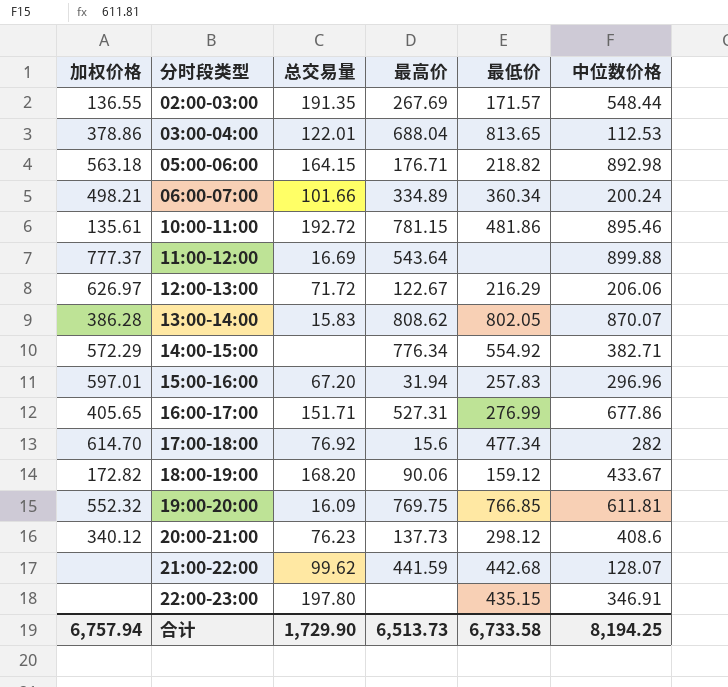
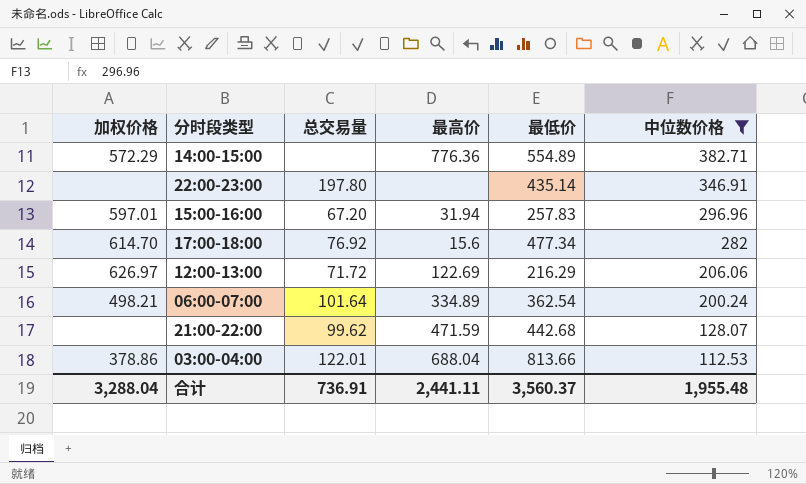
filter: none -> 中位数价格 <= 382.71
row order: 分时段类型 ascending -> 中位数价格 descending
14:00-15:00 | 最高价: 776.34 -> 776.36
14:00-15:00 | 最低价: 554.92 -> 554.89
22:00-23:00 | 最低价: 435.15 -> 435.14
12:00-13:00 | 最高价: 122.67 -> 122.69
06:00-07:00 | 总交易量: 101.66 -> 101.64
06:00-07:00 | 最低价: 360.34 -> 362.54
21:00-22:00 | 最高价: 441.59 -> 471.59
03:00-04:00 | 最低价: 813.65 -> 813.66
合计 | 加权价格: 6,757.94 -> 3,288.04
合计 | 总交易量: 1,729.90 -> 736.91
合计 | 最高价: 6,513.73 -> 2,441.11
合计 | 最低价: 6,733.58 -> 3,560.37
合计 | 中位数价格: 8,194.25 -> 1,955.48

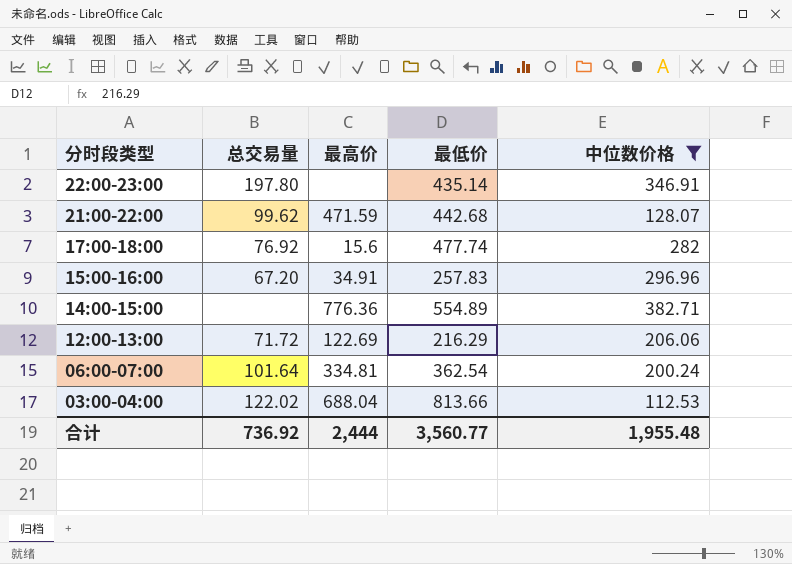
row order: 中位数价格 descending -> 分时段类型 descending
column 加权价格 | position: 1 -> none
17:00-18:00 | 最低价: 477.34 -> 477.74
15:00-16:00 | 最高价: 31.94 -> 34.91
06:00-07:00 | 最高价: 334.89 -> 334.81
03:00-04:00 | 总交易量: 122.01 -> 122.02
合计 | 总交易量: 736.91 -> 736.92
合计 | 最高价: 2,441.11 -> 2,444
合计 | 最低价: 3,560.37 -> 3,560.77

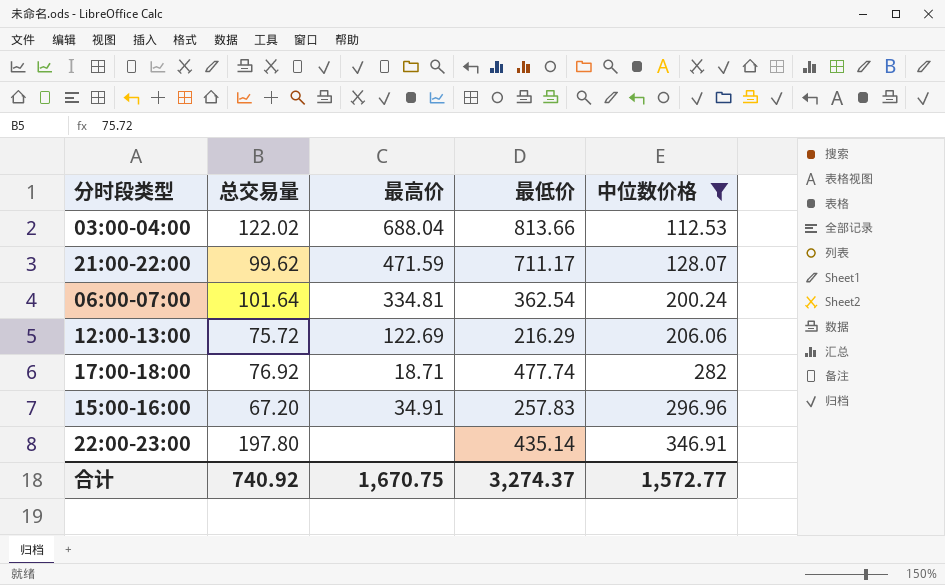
row order: 分时段类型 descending -> 中位数价格 ascending
row 14:00-15:00: none | 776.36 | 554.89 | 382.71 -> none
21:00-22:00 | 最低价: 442.68 -> 711.17
12:00-13:00 | 总交易量: 71.72 -> 75.72
17:00-18:00 | 最高价: 15.6 -> 18.71
合计 | 总交易量: 736.92 -> 740.92
合计 | 最高价: 2,444 -> 1,670.75
合计 | 最低价: 3,560.77 -> 3,274.37
合计 | 中位数价格: 1,955.48 -> 1,572.77

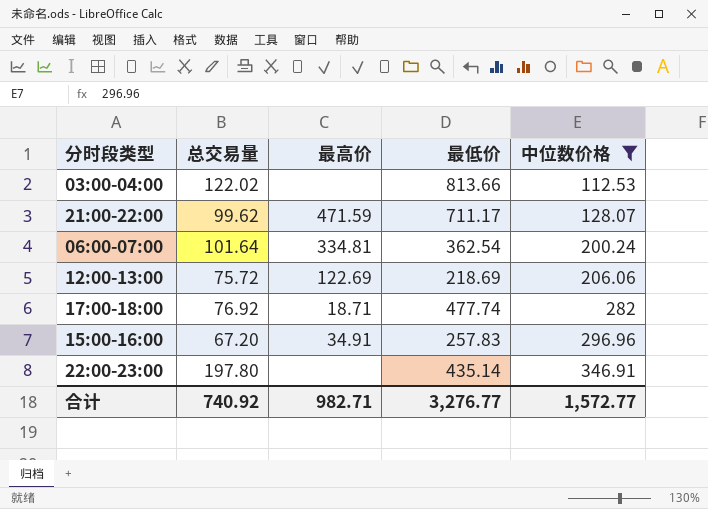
03:00-04:00 | 最高价: 688.04 -> none
12:00-13:00 | 最低价: 216.29 -> 218.69
合计 | 最高价: 1,670.75 -> 982.71
合计 | 最低价: 3,274.37 -> 3,276.77

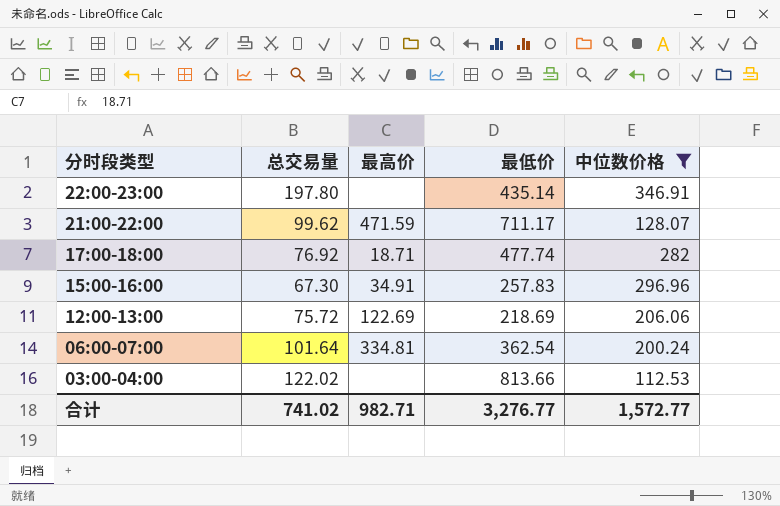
row order: 中位数价格 ascending -> 分时段类型 descending
15:00-16:00 | 总交易量: 67.20 -> 67.30
合计 | 总交易量: 740.92 -> 741.02

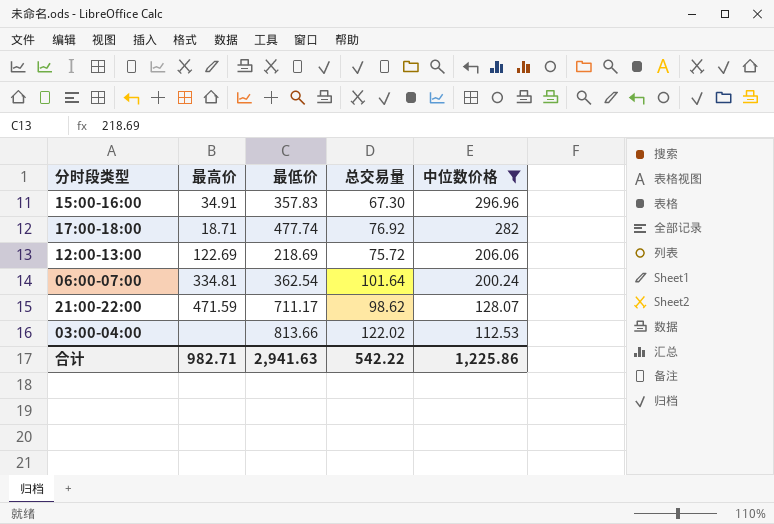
row order: 分时段类型 descending -> 中位数价格 descending
column 总交易量 | position: 2 -> 4
row 22:00-23:00: 197.80 | none | 435.14 | 346.91 -> none
15:00-16:00 | 最低价: 257.83 -> 357.83
21:00-22:00 | 总交易量: 99.62 -> 98.62
合计 | 最低价: 3,276.77 -> 2,941.63
合计 | 总交易量: 741.02 -> 542.22
合计 | 中位数价格: 1,572.77 -> 1,225.86

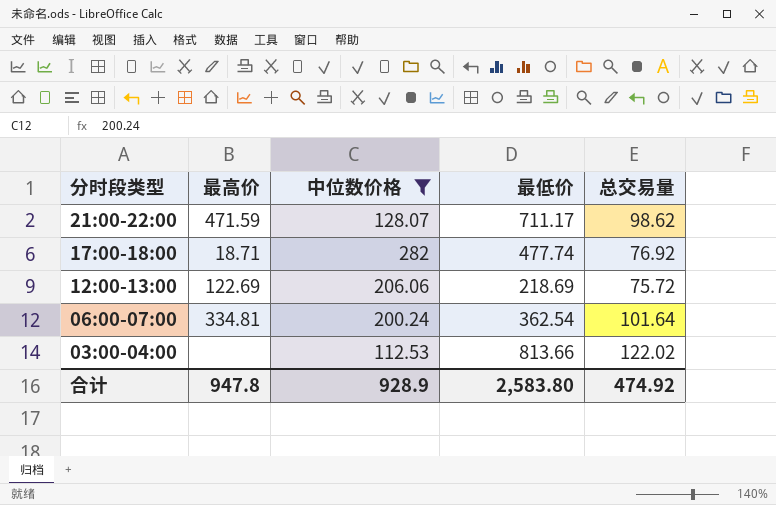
row order: 中位数价格 descending -> 分时段类型 descending
column 中位数价格 | position: 5 -> 3
row 15:00-16:00: 34.91 | 357.83 | 67.30 | 296.96 -> none
合计 | 最高价: 982.71 -> 947.8
合计 | 中位数价格: 1,225.86 -> 928.9
合计 | 最低价: 2,941.63 -> 2,583.80
合计 | 总交易量: 542.22 -> 474.92

